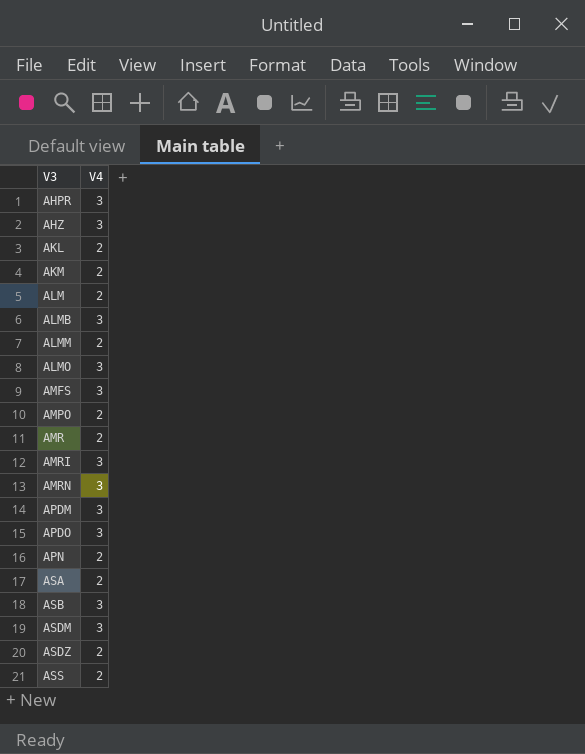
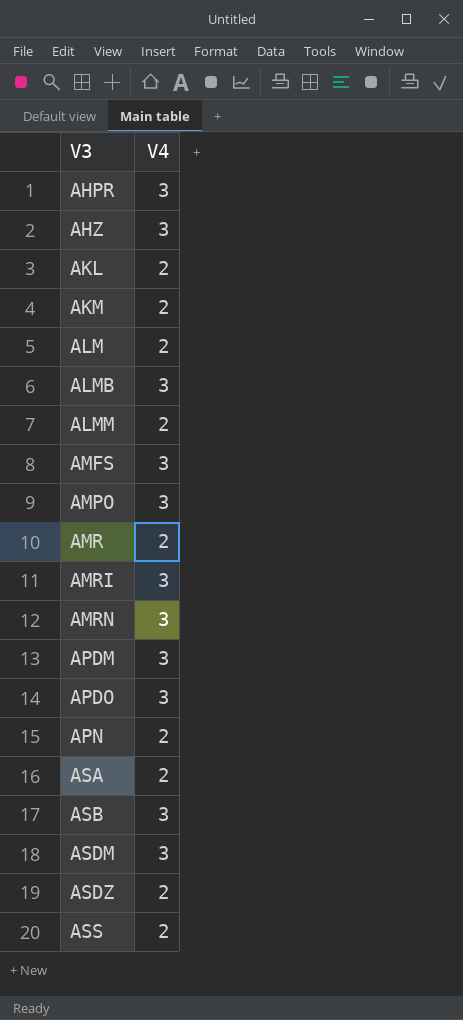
row ALMO: 3 -> none
AMPO | V4: 2 -> 3

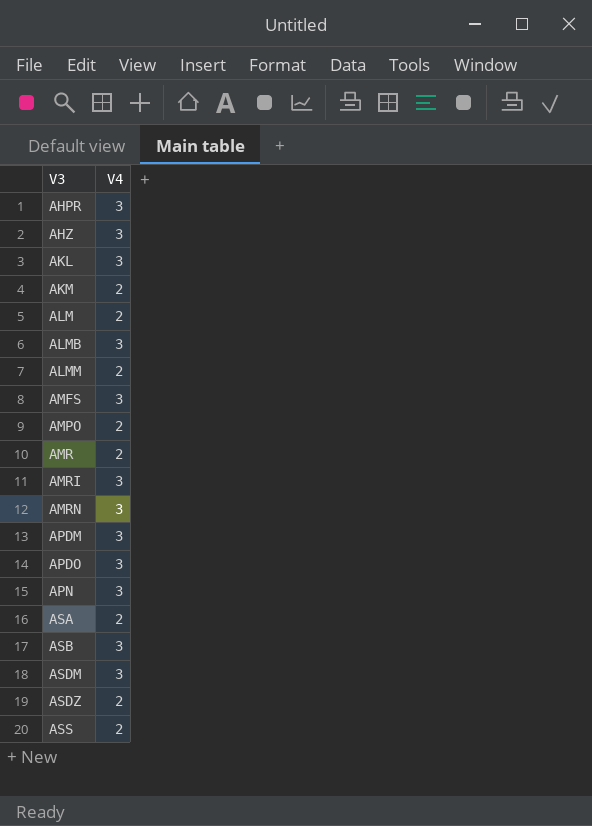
AKL | V4: 2 -> 3
AMPO | V4: 3 -> 2
APN | V4: 2 -> 3

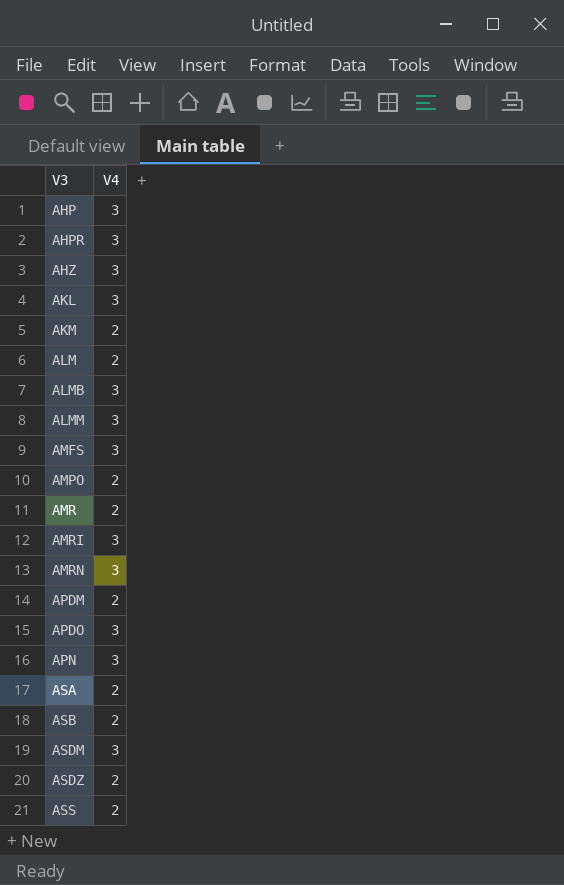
row AHP: none -> 3
ALMM | V4: 2 -> 3
APDM | V4: 3 -> 2
ASB | V4: 3 -> 2

